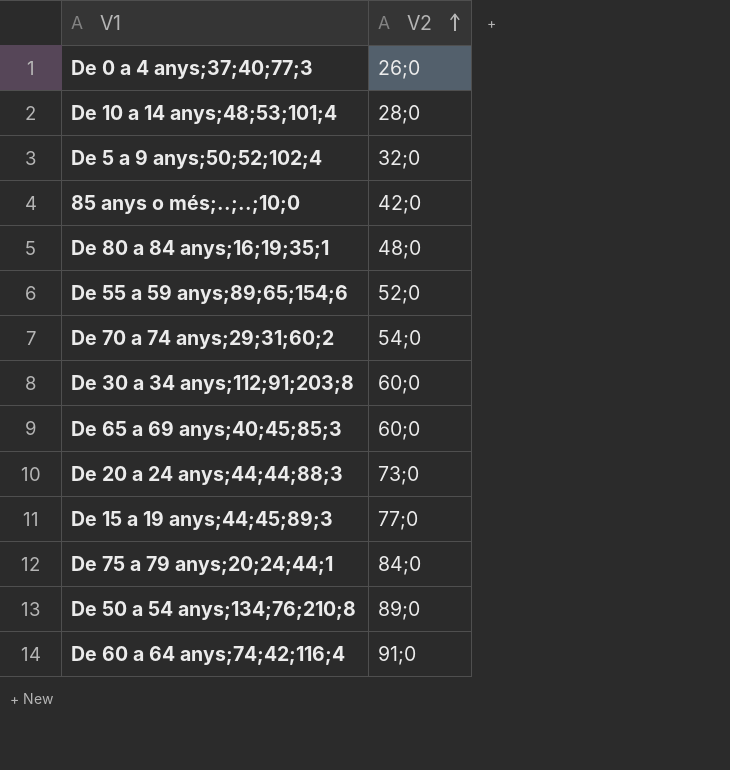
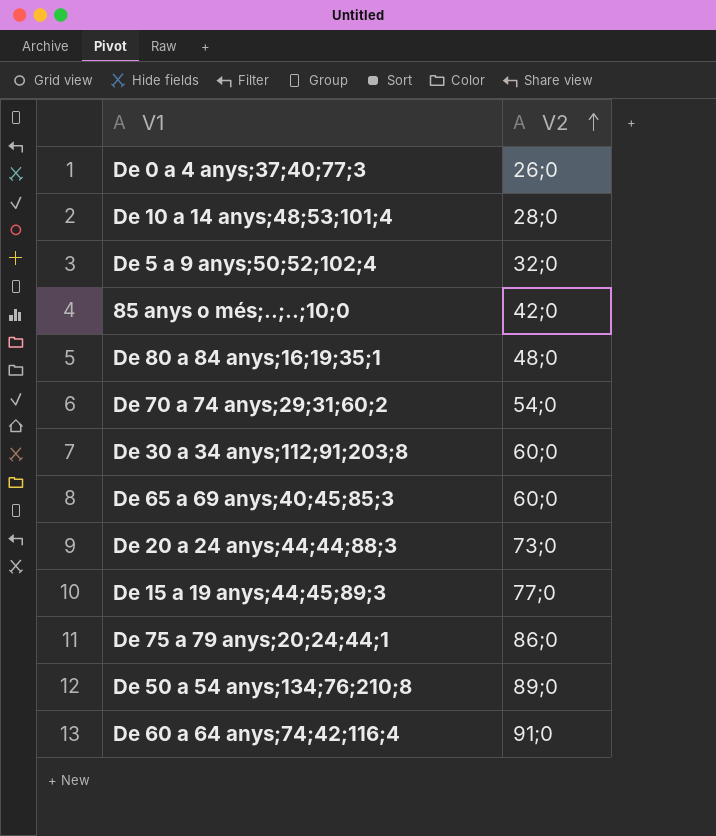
row De 55 a 59 anys;89;65;154;6: 52;0 -> none
De 75 a 79 anys;20;24;44;1 | V2: 84;0 -> 86;0

